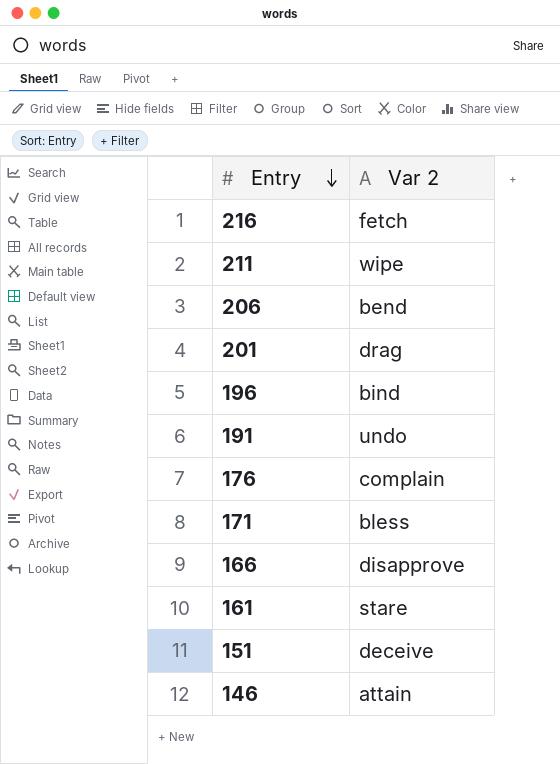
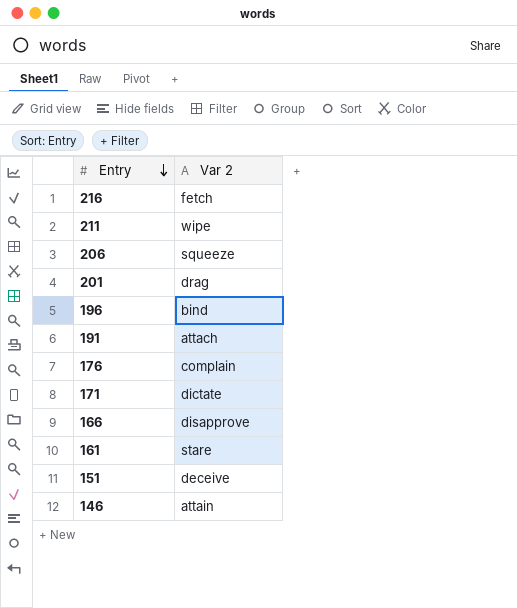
206 | Var 2: bend -> squeeze
191 | Var 2: undo -> attach
171 | Var 2: bless -> dictate

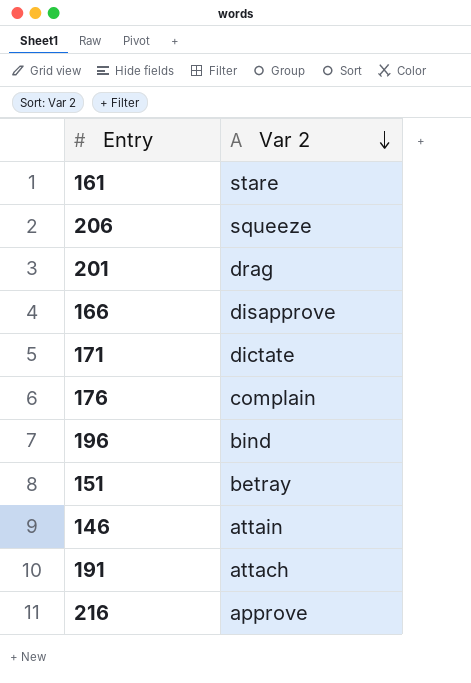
row order: Entry descending -> Var 2 descending
row 211: wipe -> none
151 | Var 2: deceive -> betray
216 | Var 2: fetch -> approve

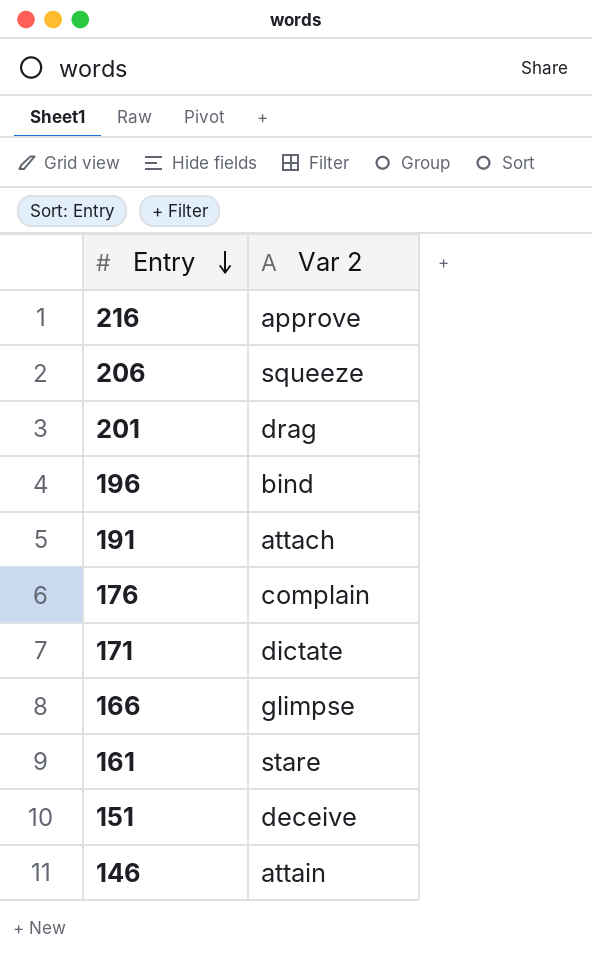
row order: Var 2 descending -> Entry descending
166 | Var 2: disapprove -> glimpse
151 | Var 2: betray -> deceive

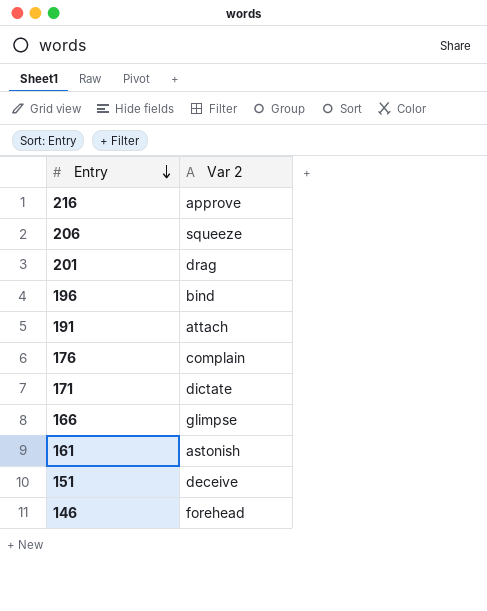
161 | Var 2: stare -> astonish
146 | Var 2: attain -> forehead

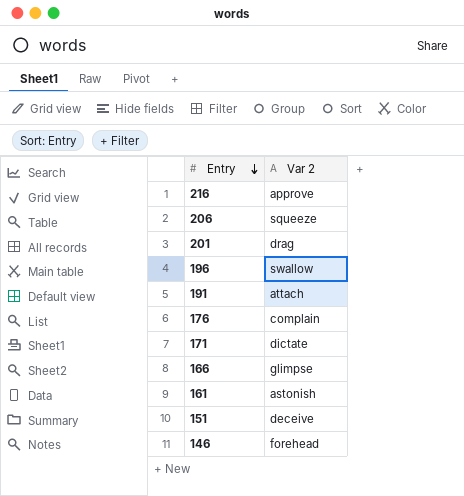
196 | Var 2: bind -> swallow

